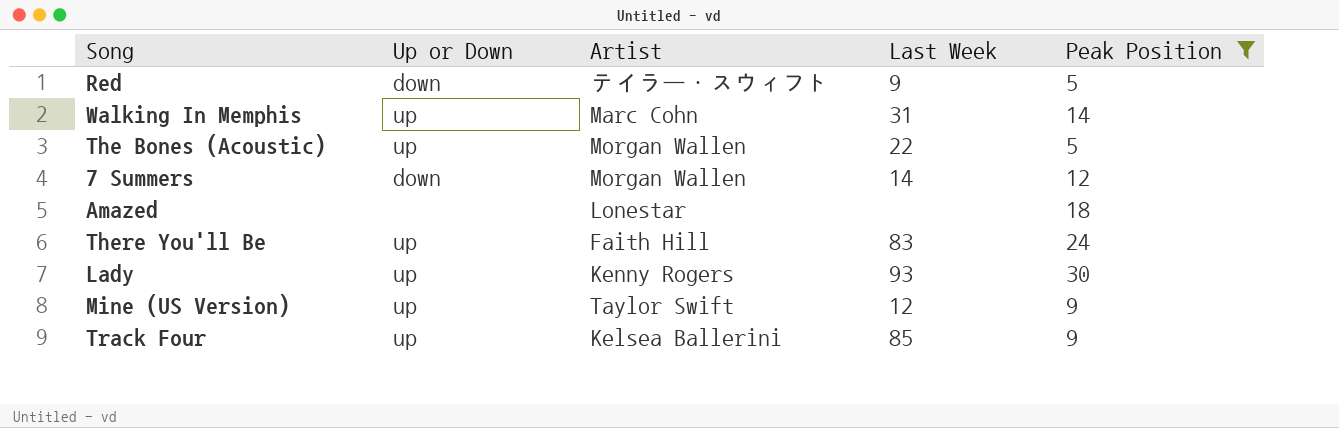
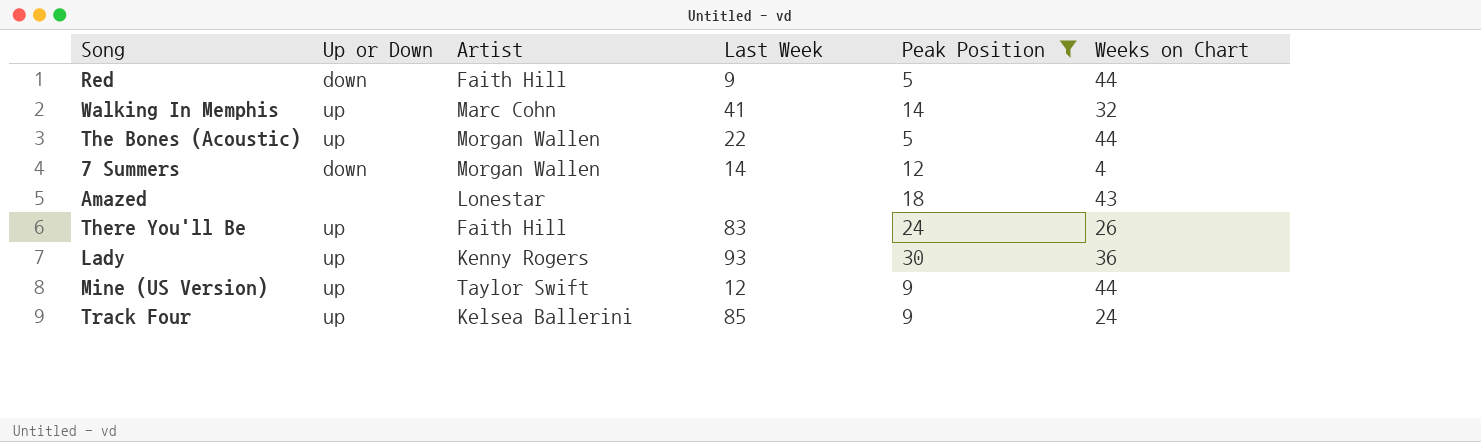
column Weeks on Chart | position: none -> 6
Red | Artist: テイラー・スウィフト -> Faith Hill
Walking In Memphis | Last Week: 31 -> 41

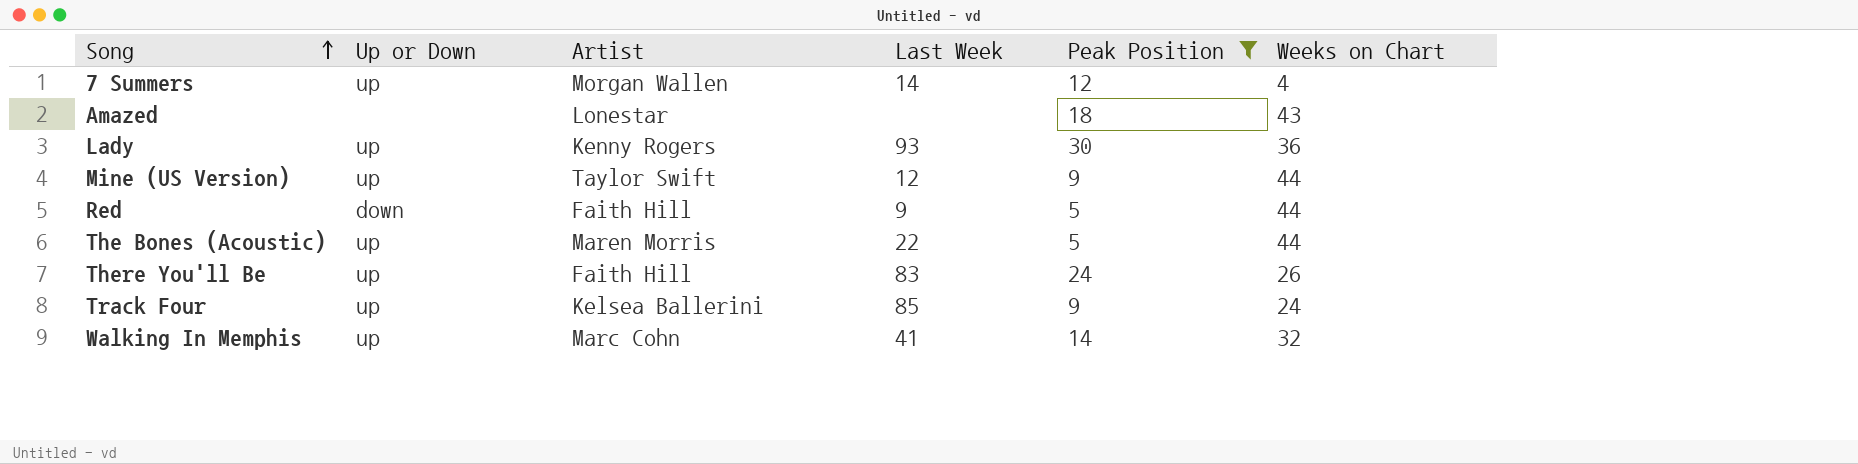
row order: none -> Song ascending
7 Summers | Up or Down: down -> up
The Bones (Acoustic) | Artist: Morgan Wallen -> Maren Morris

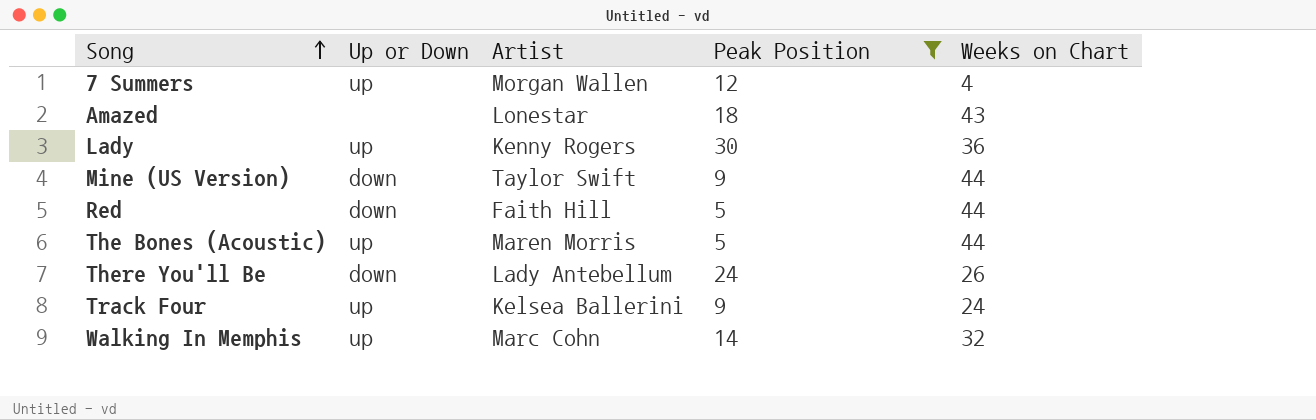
column Last Week | position: 4 -> none
Mine (US Version) | Up or Down: up -> down
There You'll Be | Up or Down: up -> down
There You'll Be | Artist: Faith Hill -> Lady Antebellum

